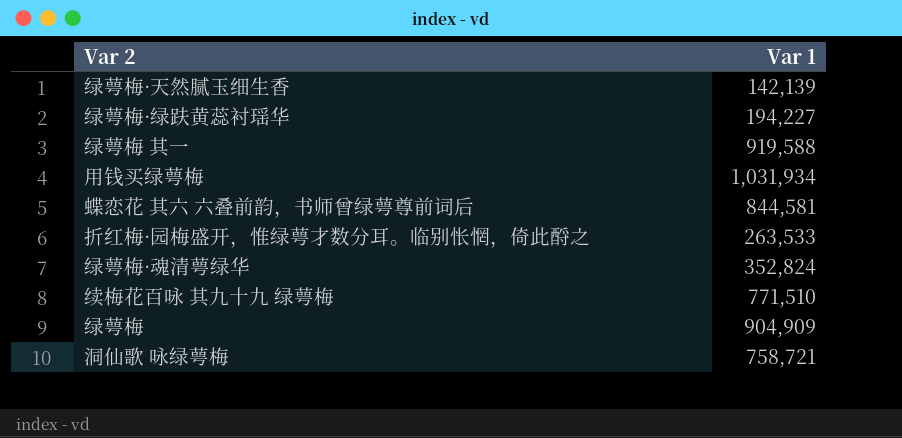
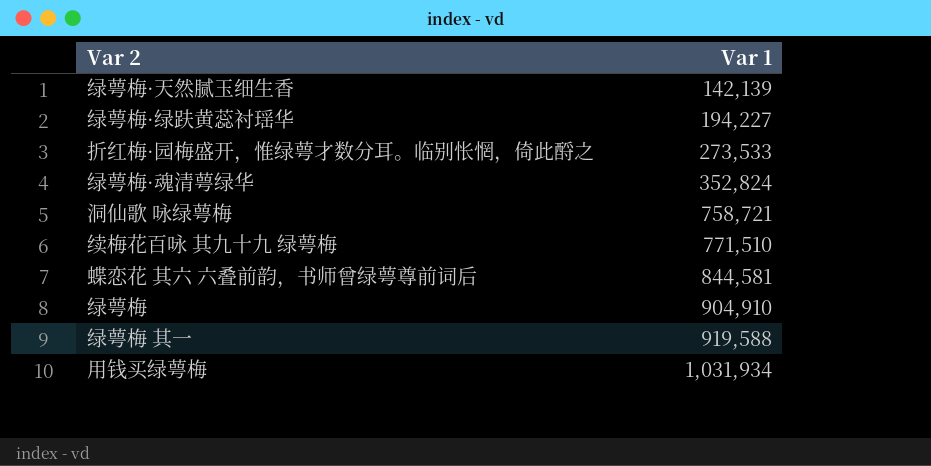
row order: none -> Var 1 ascending
折红梅·园梅盛开，惟绿萼才数分耳。临别怅惘，倚此酹之 | Var 1: 263,533 -> 273,533
绿萼梅 | Var 1: 904,909 -> 904,910

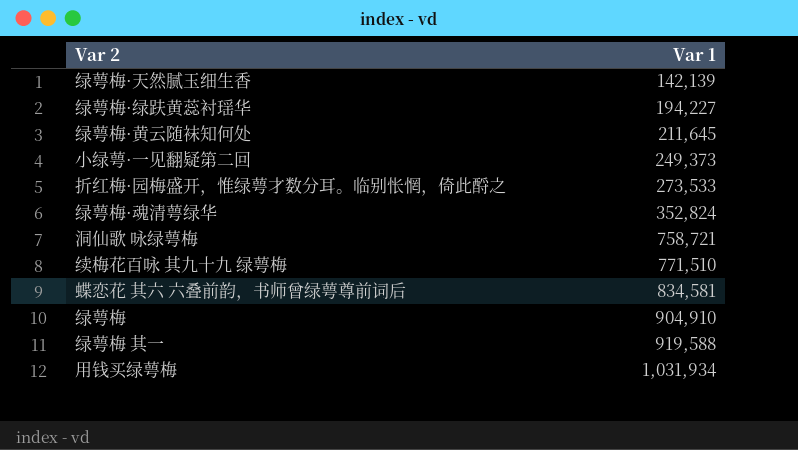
row 绿萼梅·黄云随袜知何处: none -> 211,645
row 小绿萼·一见翻疑第二回: none -> 249,373
蝶恋花 其六 六叠前韵，书师曾绿萼尊前词后 | Var 1: 844,581 -> 834,581

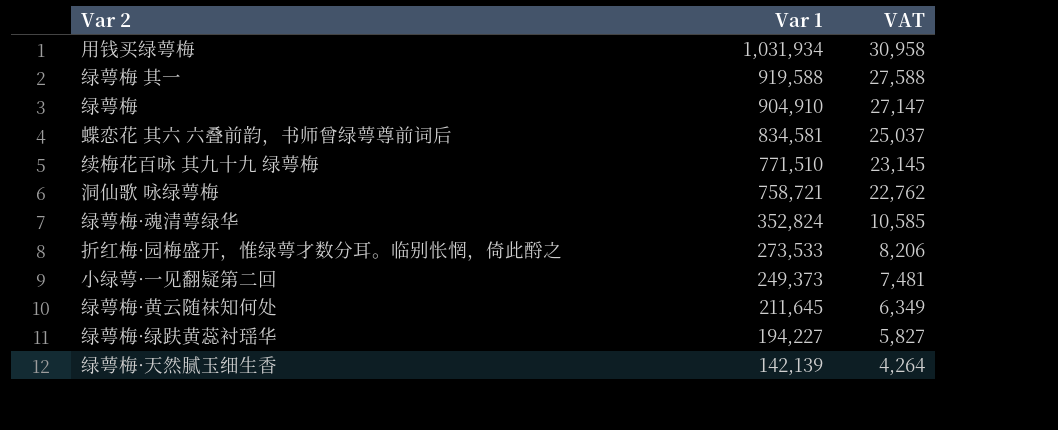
row order: Var 1 ascending -> Var 1 descending
column VAT | formula: none -> [Var 1] * 0.03

